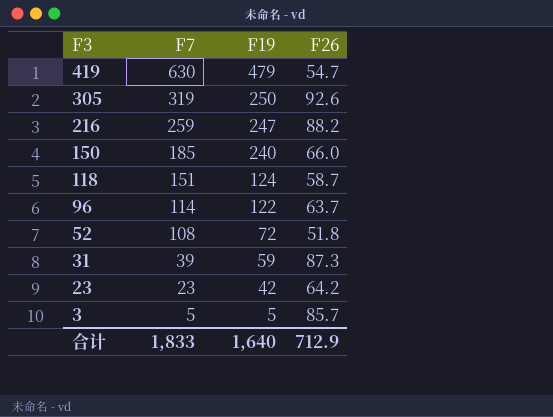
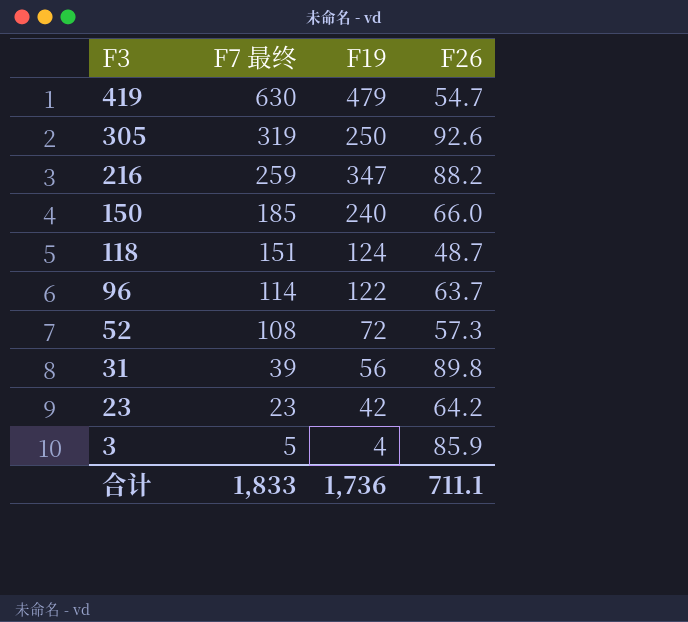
column name: F7 -> F7 最终
216 | F19: 247 -> 347
118 | F26: 58.7 -> 48.7
52 | F26: 51.8 -> 57.3
31 | F19: 59 -> 56
31 | F26: 87.3 -> 89.8
3 | F19: 5 -> 4
3 | F26: 85.7 -> 85.9
合计 | F19: 1,640 -> 1,736
合计 | F26: 712.9 -> 711.1

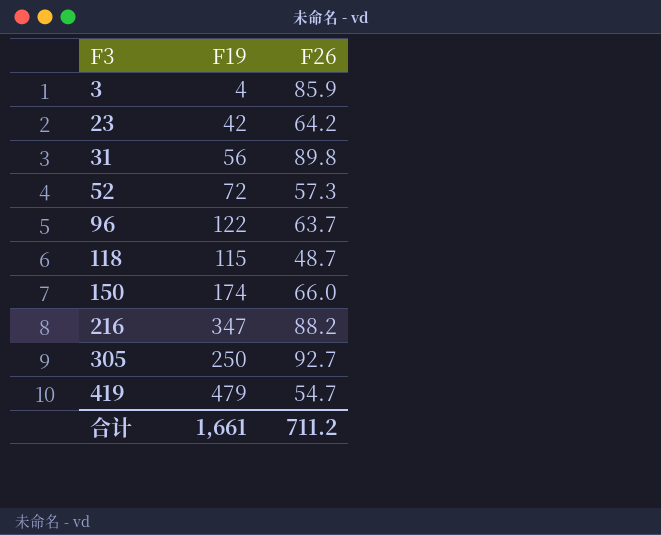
row order: F3 descending -> F3 ascending
column F7 最终 | position: 2 -> none
118 | F19: 124 -> 115
150 | F19: 240 -> 174
305 | F26: 92.6 -> 92.7
合计 | F19: 1,736 -> 1,661
合计 | F26: 711.1 -> 711.2

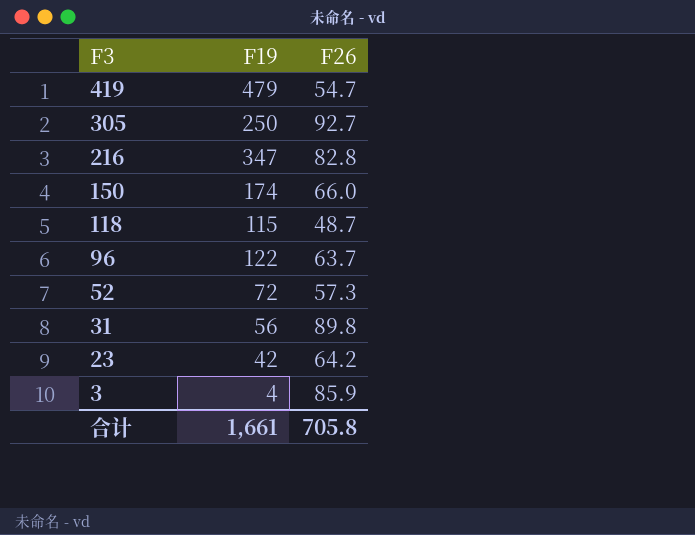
row order: F3 ascending -> F3 descending
216 | F26: 88.2 -> 82.8
合计 | F26: 711.2 -> 705.8

